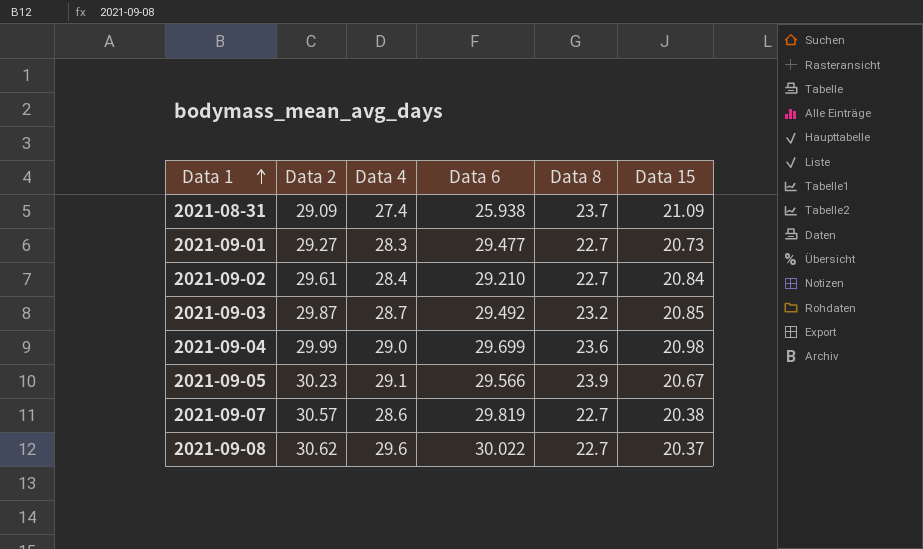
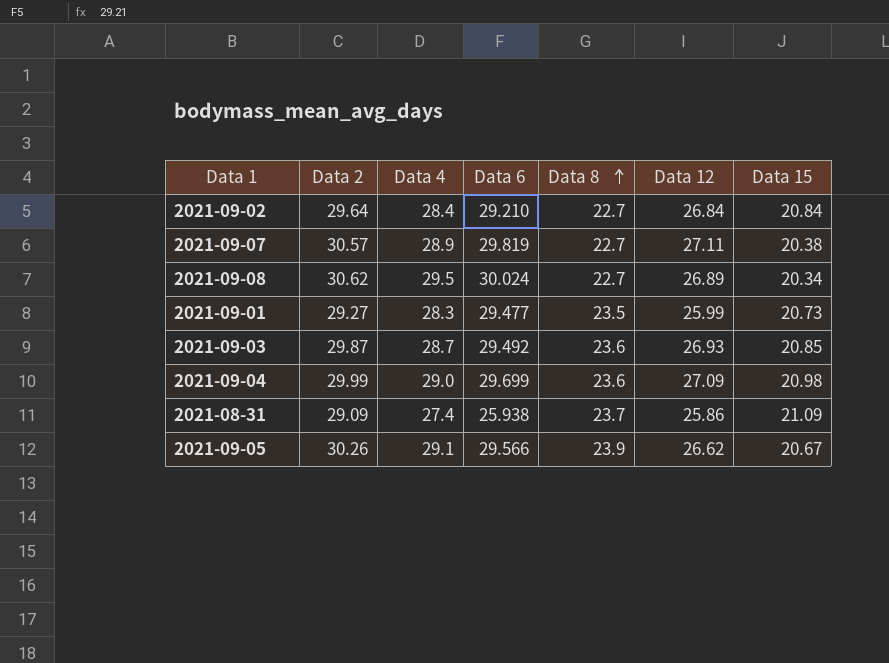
row order: Data 1 ascending -> Data 8 ascending
column Data 12 | position: none -> 6
2021-09-02 | Data 2: 29.61 -> 29.64
2021-09-07 | Data 4: 28.6 -> 28.9
2021-09-08 | Data 4: 29.6 -> 29.5
2021-09-08 | Data 6: 30.022 -> 30.024
2021-09-08 | Data 15: 20.37 -> 20.34
2021-09-01 | Data 8: 22.7 -> 23.5
2021-09-03 | Data 8: 23.2 -> 23.6
2021-09-05 | Data 2: 30.23 -> 30.26

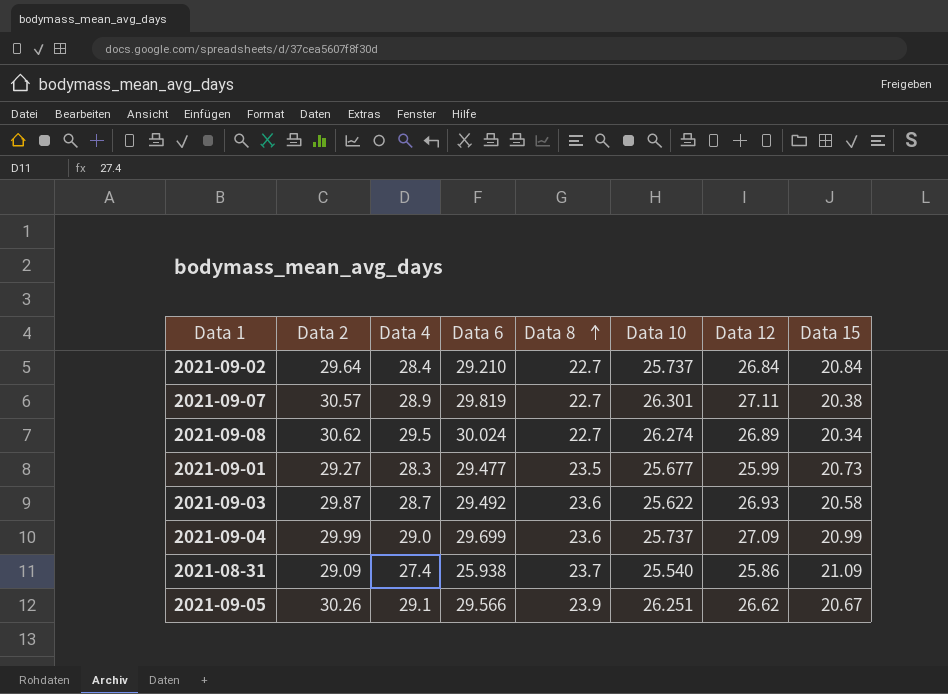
column Data 10 | position: none -> 6
2021-09-03 | Data 15: 20.85 -> 20.58
2021-09-04 | Data 15: 20.98 -> 20.99

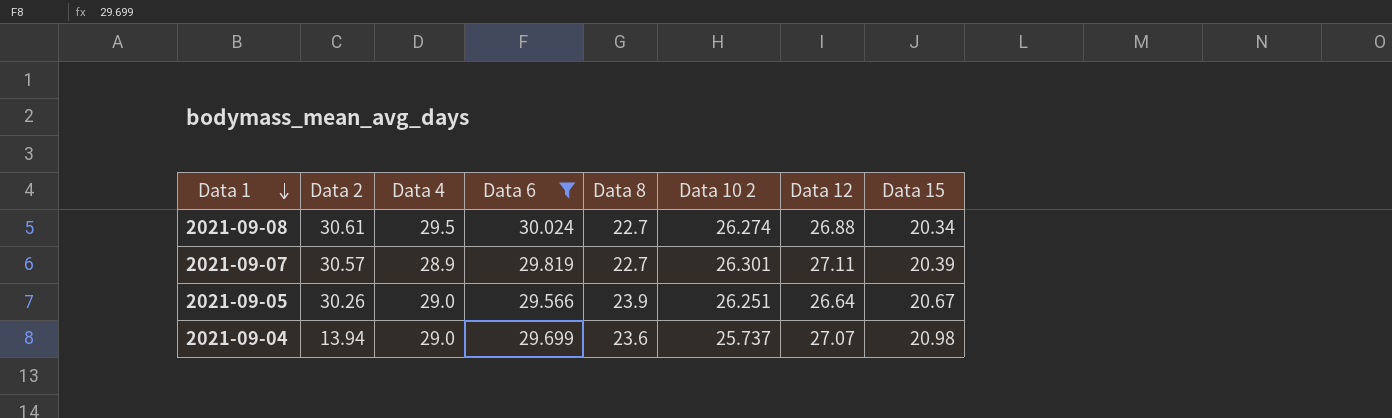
filter: none -> Data 6 >= 29.566
row order: Data 8 ascending -> Data 1 descending
column name: Data 10 -> Data 10 2
2021-09-08 | Data 2: 30.62 -> 30.61
2021-09-08 | Data 12: 26.89 -> 26.88
2021-09-07 | Data 15: 20.38 -> 20.39
2021-09-05 | Data 4: 29.1 -> 29.0
2021-09-05 | Data 12: 26.62 -> 26.64
2021-09-04 | Data 2: 29.99 -> 13.94
2021-09-04 | Data 12: 27.09 -> 27.07
2021-09-04 | Data 15: 20.99 -> 20.98

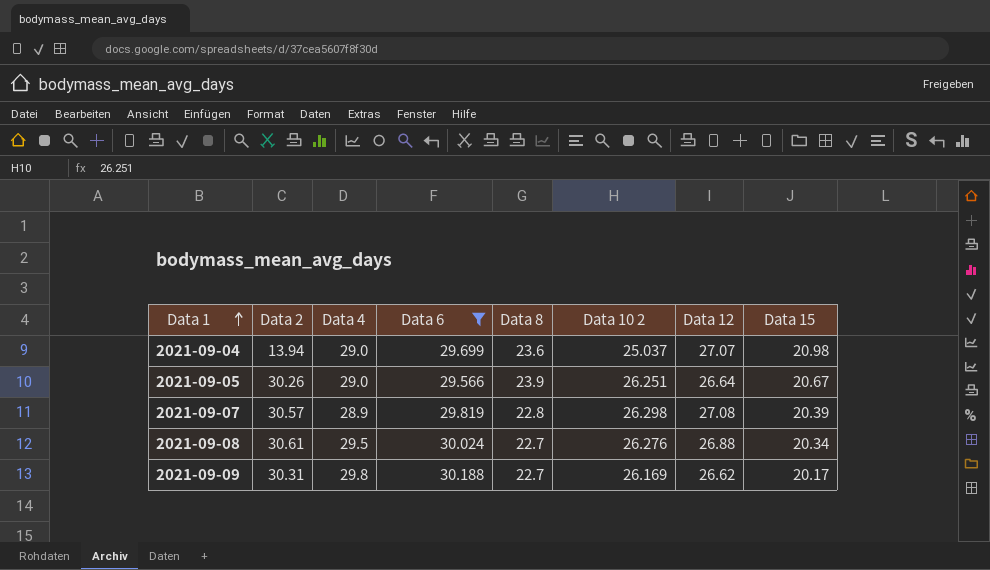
row order: Data 1 descending -> Data 1 ascending
2021-09-04 | Data 10 2: 25.737 -> 25.037
2021-09-07 | Data 8: 22.7 -> 22.8
2021-09-07 | Data 10 2: 26.301 -> 26.298
2021-09-07 | Data 12: 27.11 -> 27.08
2021-09-08 | Data 10 2: 26.274 -> 26.276
row 2021-09-09: none -> 30.31 | 29.8 | 30.188 | 22.7 | 26.169 | 26.62 | 20.17

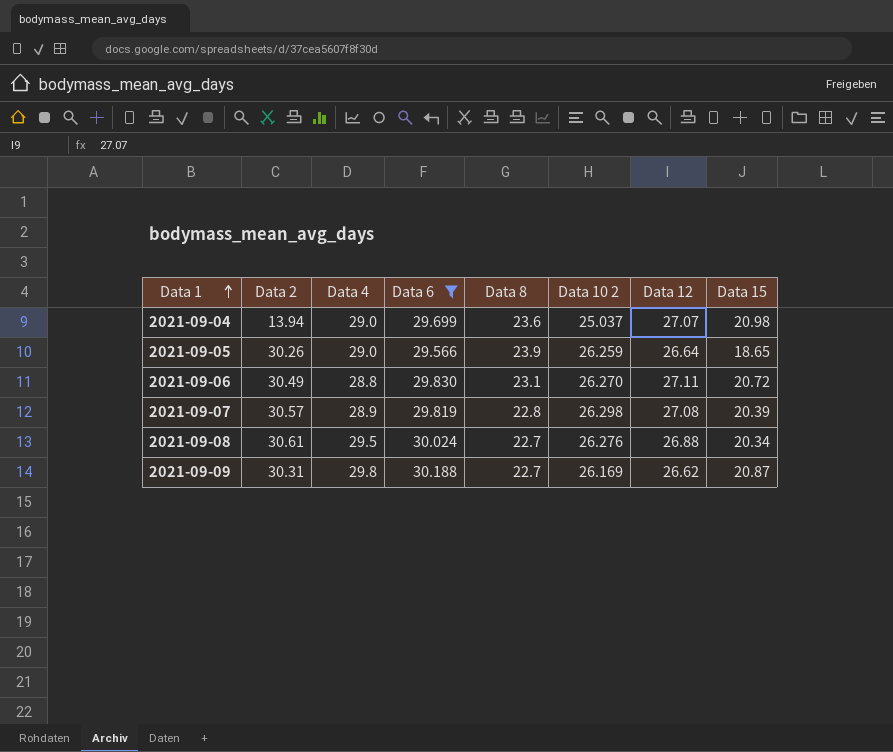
2021-09-05 | Data 10 2: 26.251 -> 26.259
2021-09-05 | Data 15: 20.67 -> 18.65
row 2021-09-06: none -> 30.49 | 28.8 | 29.830 | 23.1 | 26.270 | 27.11 | 20.72
2021-09-09 | Data 15: 20.17 -> 20.87

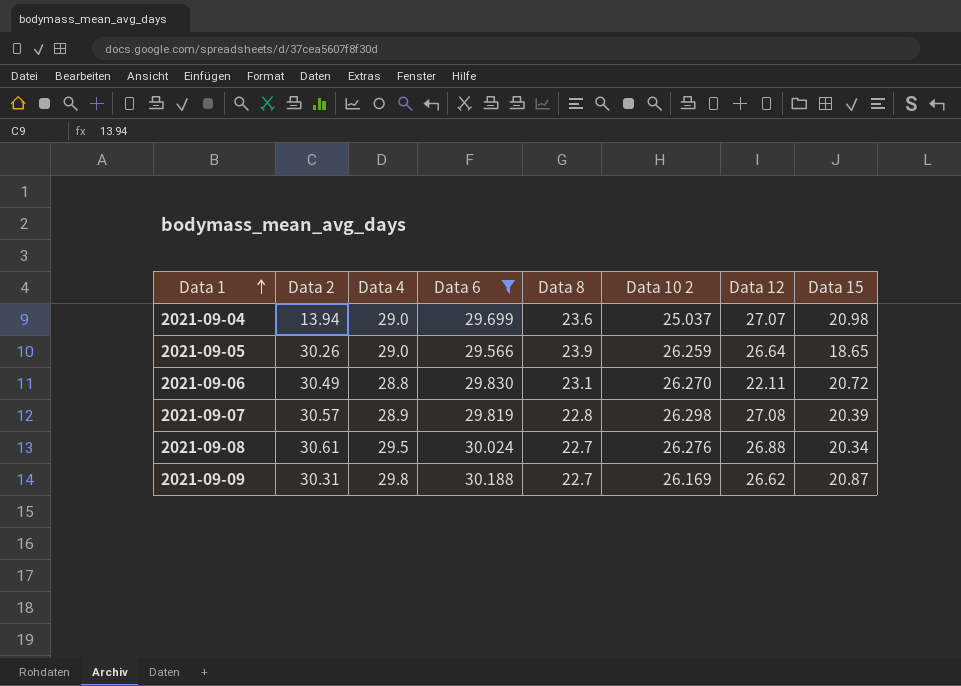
2021-09-06 | Data 12: 27.11 -> 22.11

